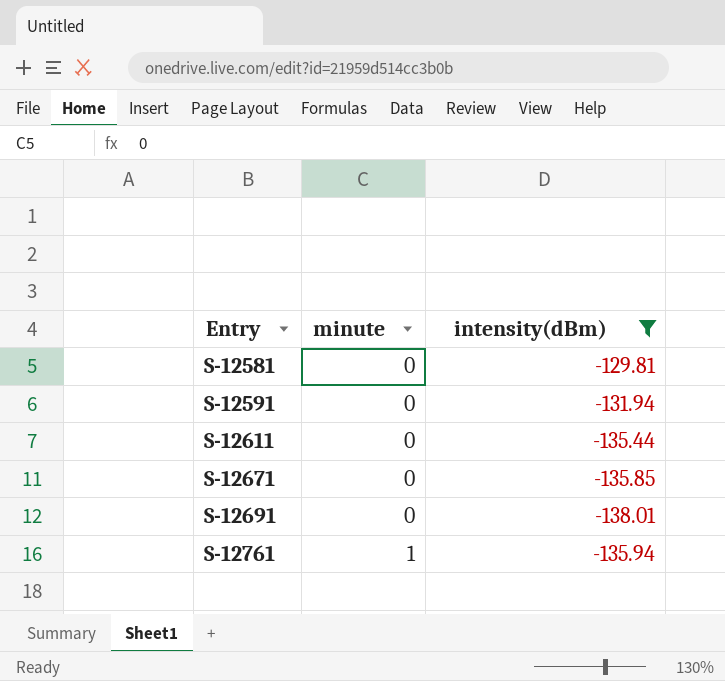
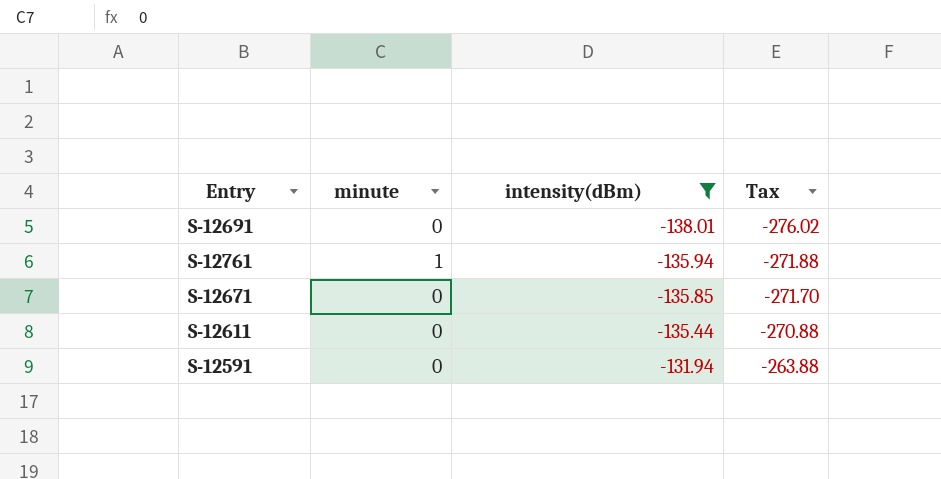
row order: Entry ascending -> intensity(dBm) ascending
column Tax | formula: none -> [intensity(dBm)] * 2
row S-12581: 0 | -129.81 -> none

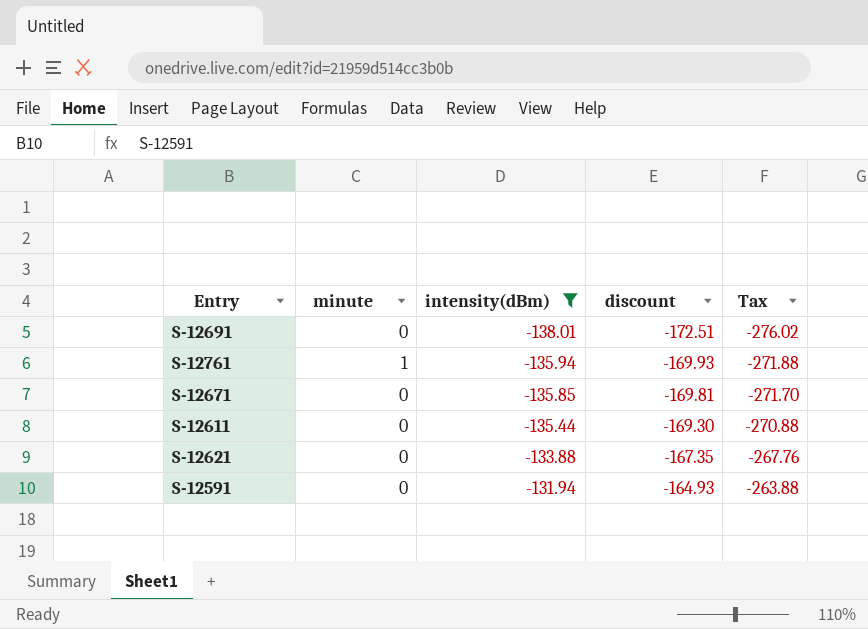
column discount | formula: none -> [intensity(dBm)] * 1.25
row S-12621: none -> 0 | -133.88 | -167.35 | -267.76

